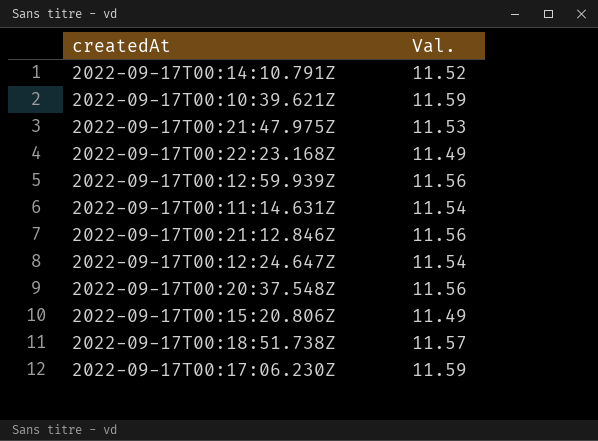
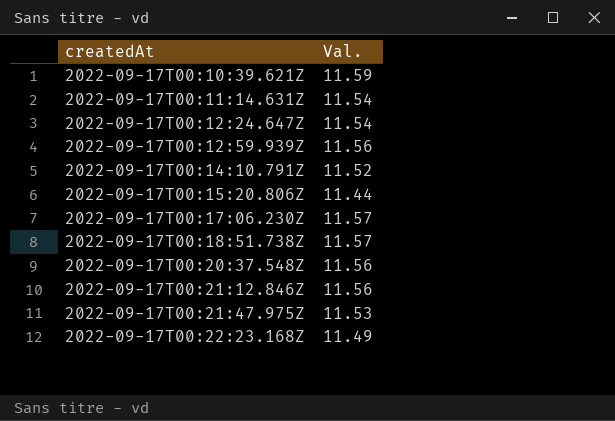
row order: none -> createdAt ascending
2022-09-17T00:15:20.806Z | Val.: 11.49 -> 11.44
2022-09-17T00:17:06.230Z | Val.: 11.59 -> 11.57

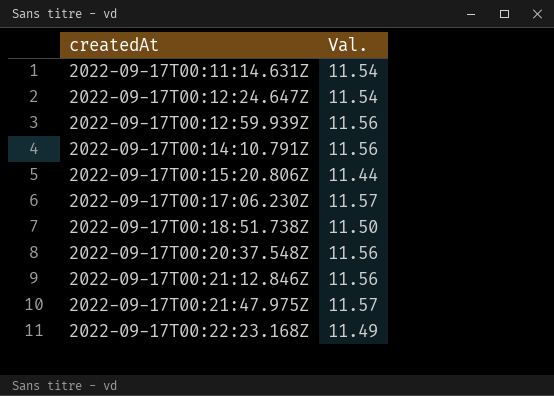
row 2022-09-17T00:10:39.621Z: 11.59 -> none
2022-09-17T00:14:10.791Z | Val.: 11.52 -> 11.56
2022-09-17T00:18:51.738Z | Val.: 11.57 -> 11.50
2022-09-17T00:21:47.975Z | Val.: 11.53 -> 11.57

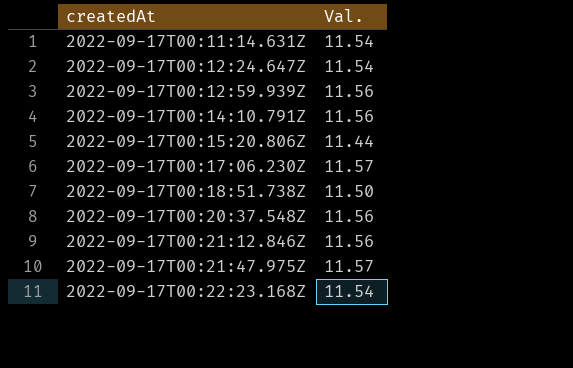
2022-09-17T00:22:23.168Z | Val.: 11.49 -> 11.54

